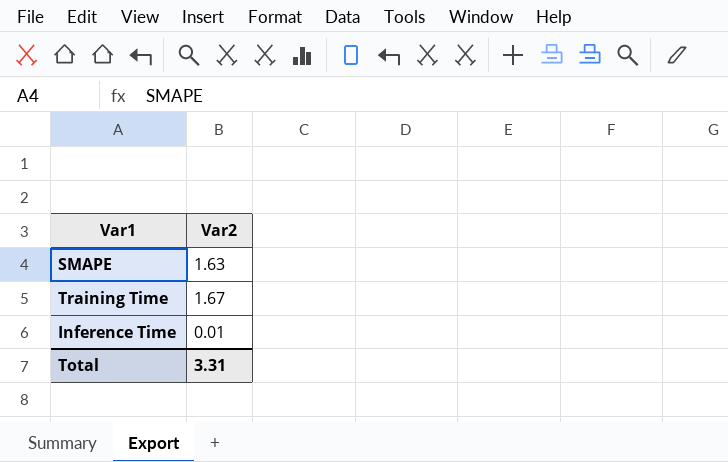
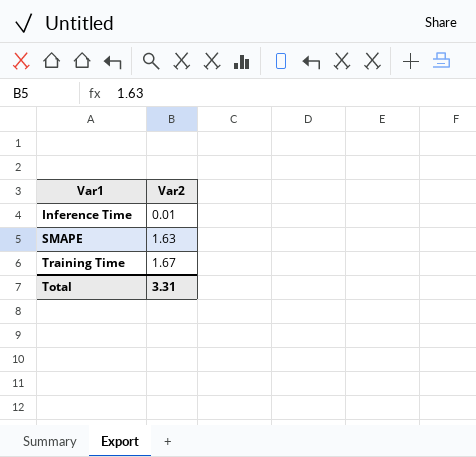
row order: none -> Var1 ascending

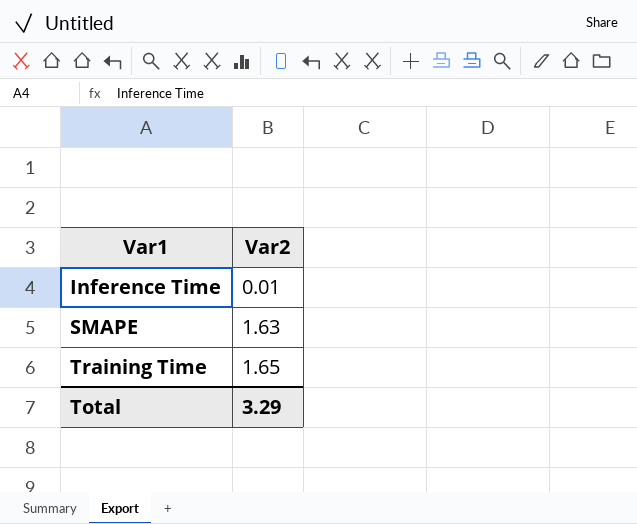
Training Time | Var2: 1.67 -> 1.65
Total | Var2: 3.31 -> 3.29

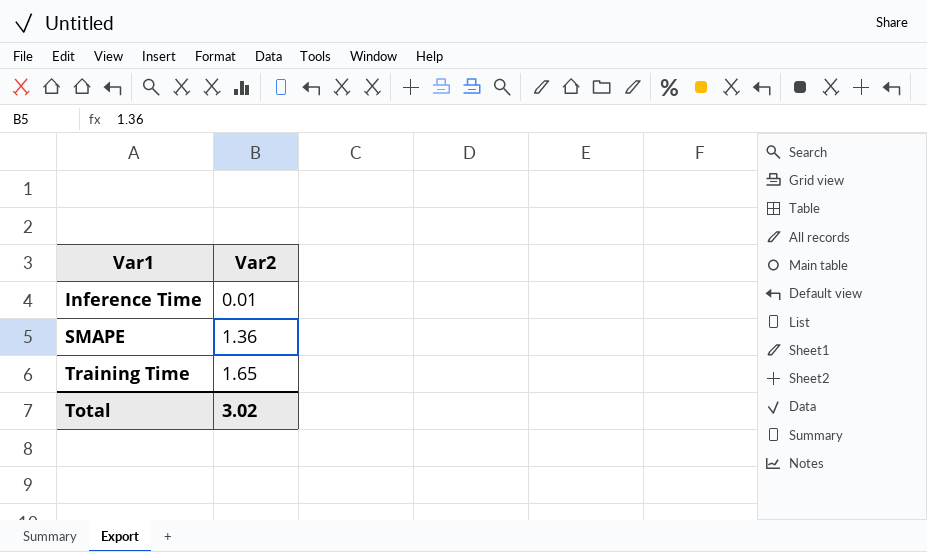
SMAPE | Var2: 1.63 -> 1.36
Total | Var2: 3.29 -> 3.02

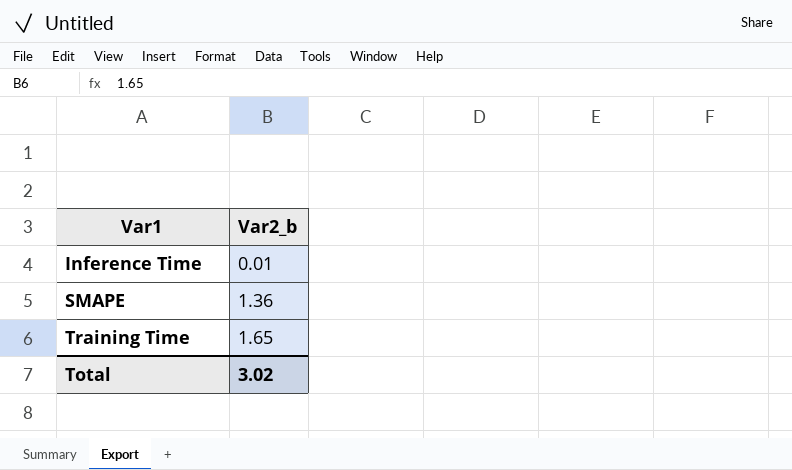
column name: Var2 -> Var2_b

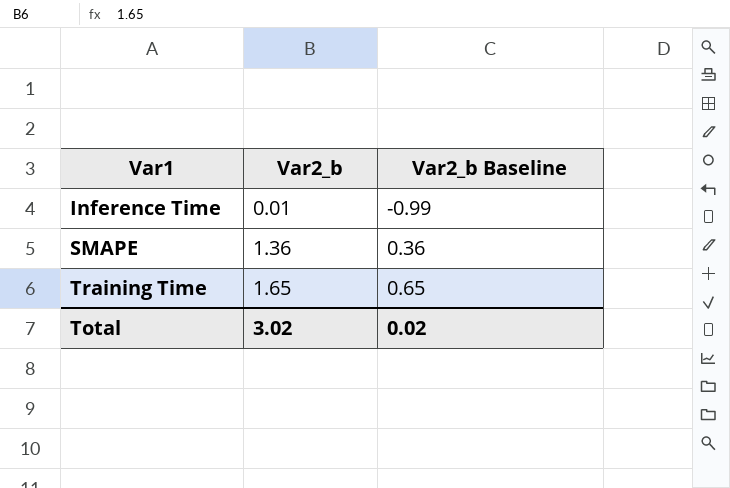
column Var2_b Baseline | formula: none -> [Var2_b] - 1

